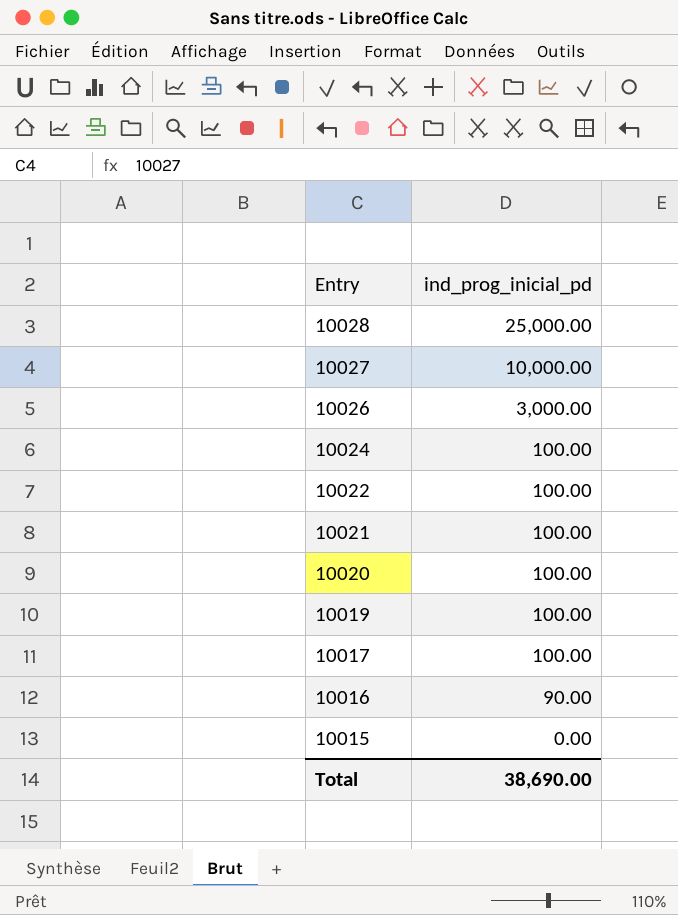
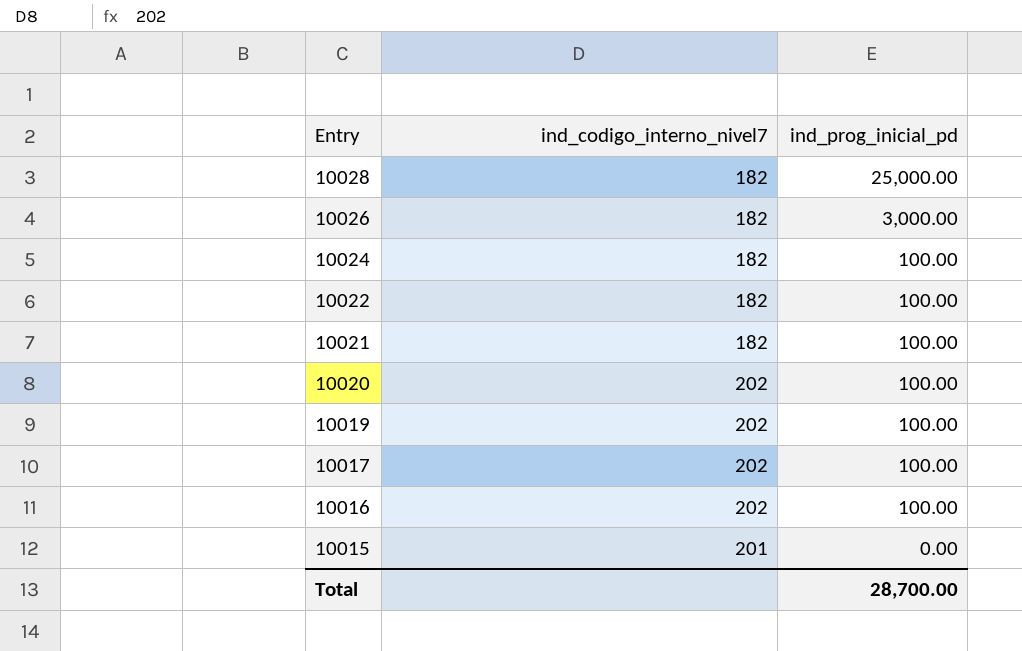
column ind_codigo_interno_nivel7 | position: none -> 2
row 10027: 10,000.00 -> none
10016 | ind_prog_inicial_pd: 90.00 -> 100.00
Total | ind_prog_inicial_pd: 38,690.00 -> 28,700.00

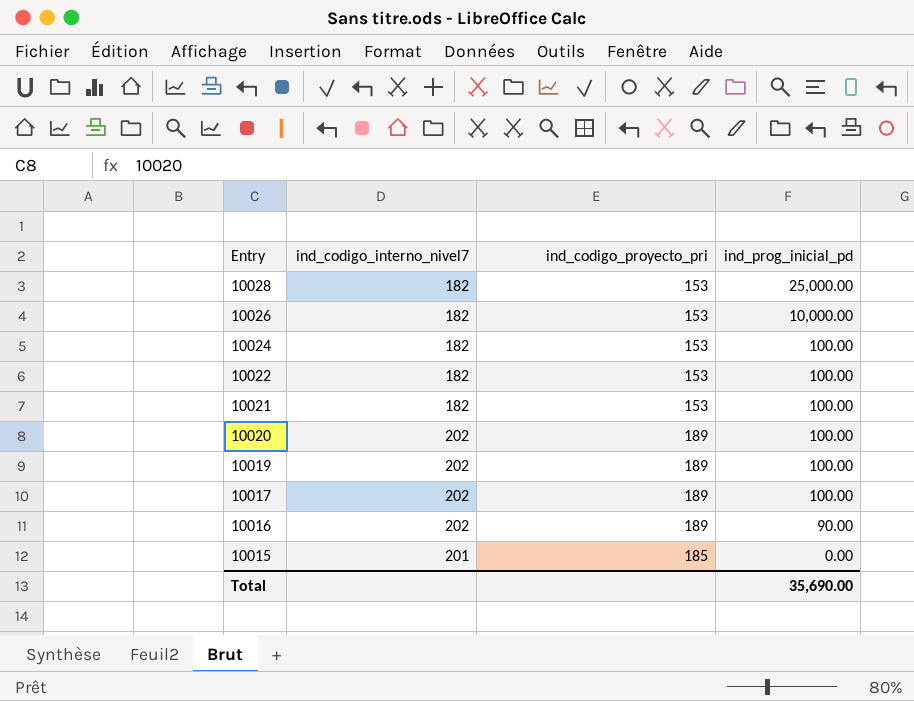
column ind_codigo_proyecto_pri | position: none -> 3
10026 | ind_prog_inicial_pd: 3,000.00 -> 10,000.00
10016 | ind_prog_inicial_pd: 100.00 -> 90.00
Total | ind_prog_inicial_pd: 28,700.00 -> 35,690.00

